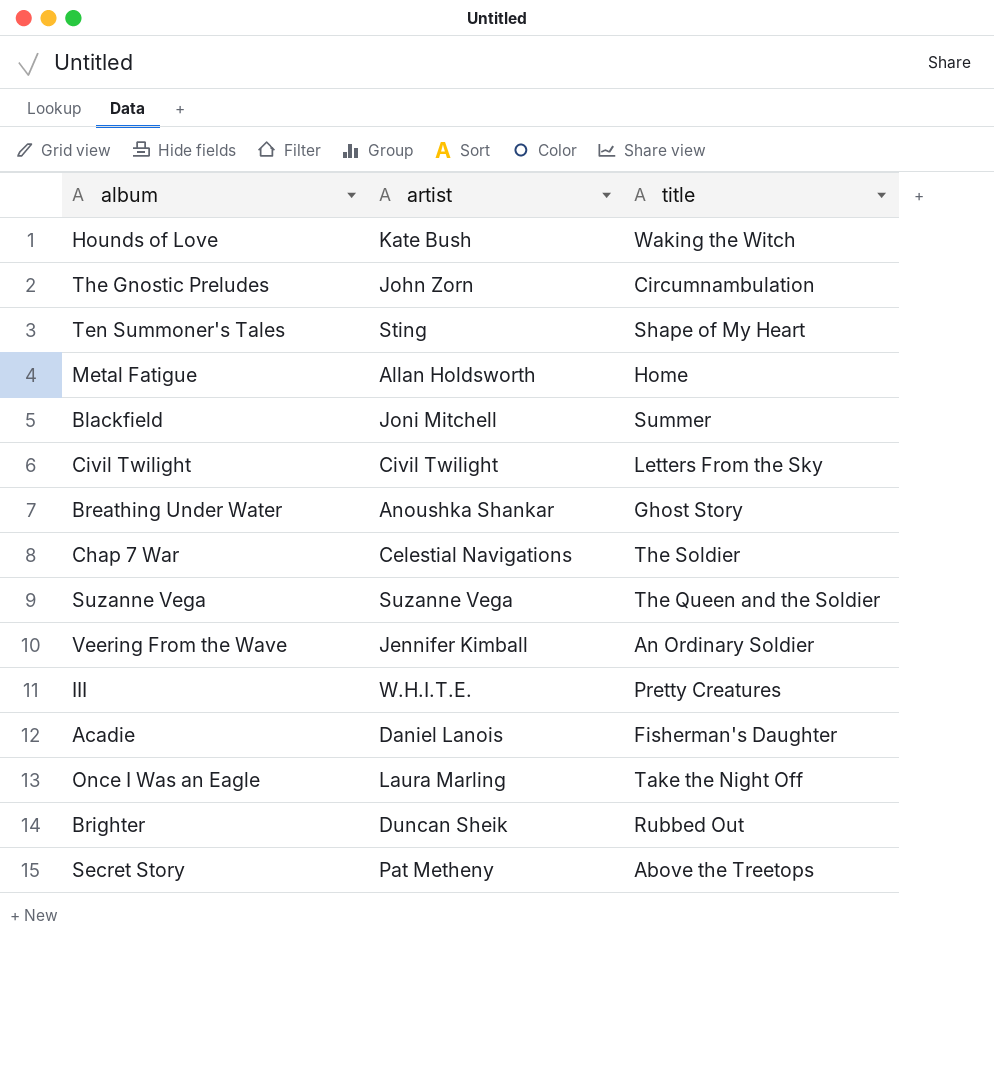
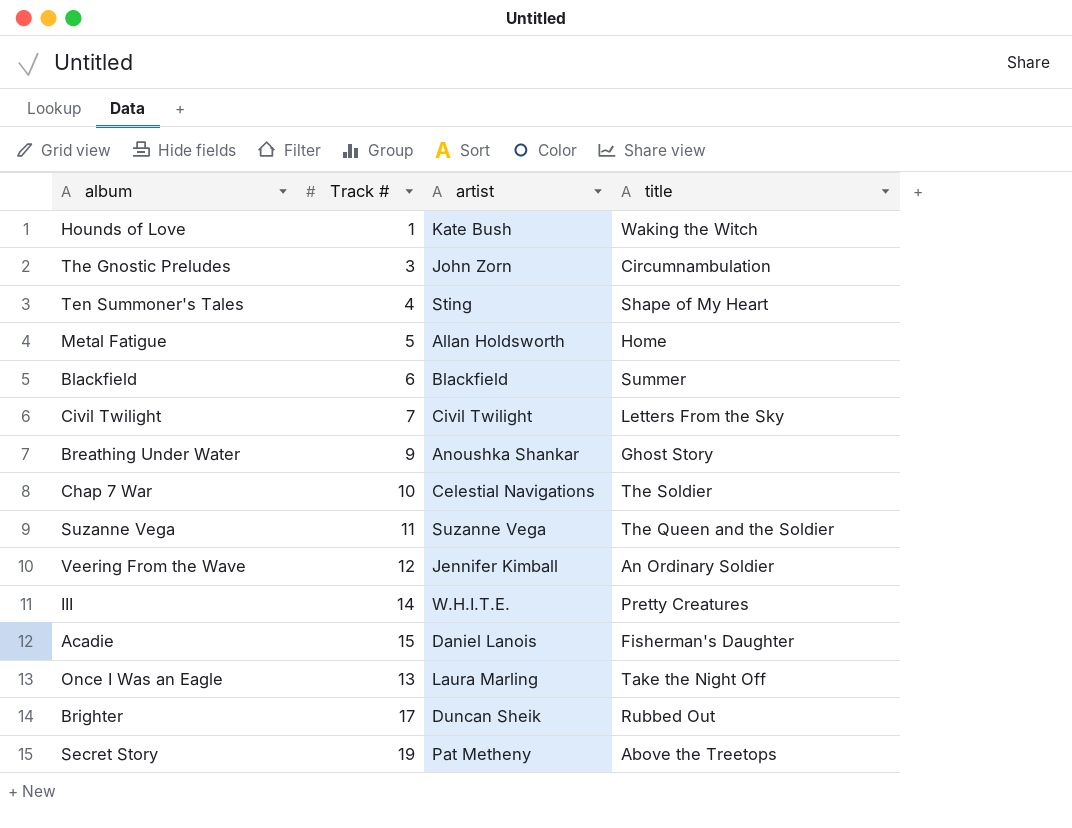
column Track # | position: none -> 2
Blackfield | artist: Joni Mitchell -> Blackfield

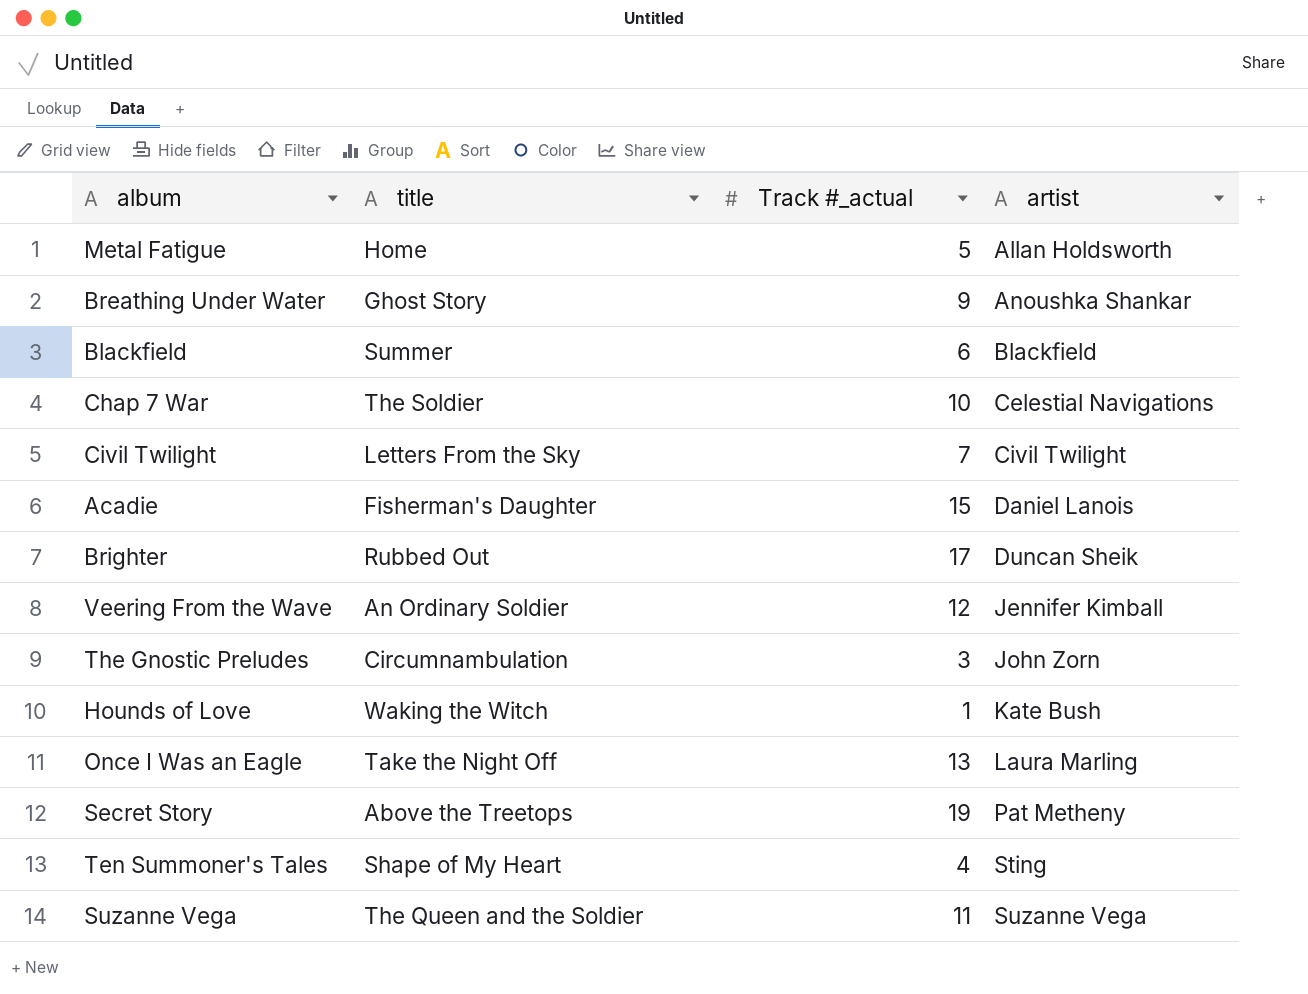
row order: none -> artist ascending
column title | position: 4 -> 2
column name: Track # -> Track #_actual
row III: 14 | W.H.I.T.E. | Pretty Creatures -> none

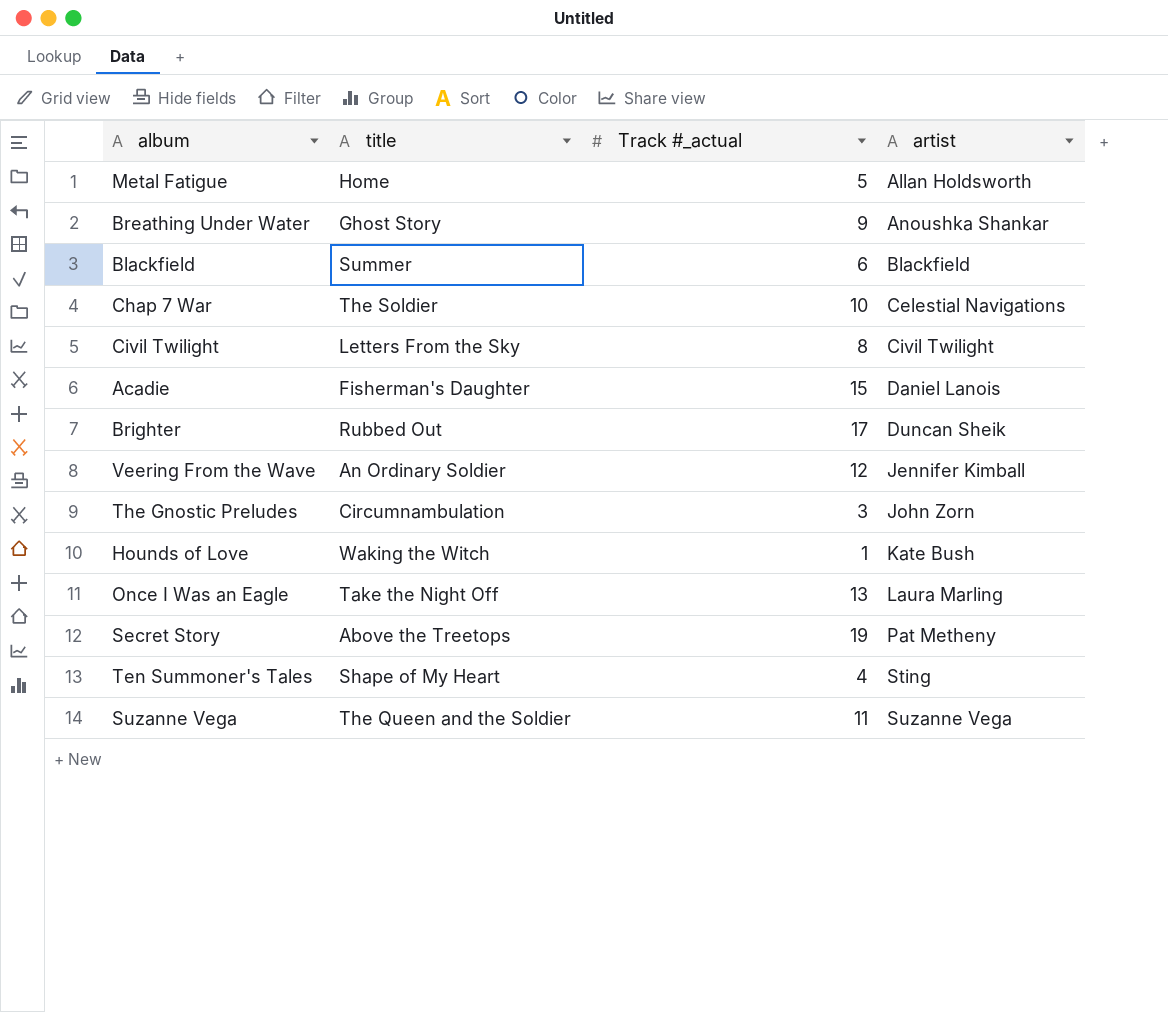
Civil Twilight | Track #_actual: 7 -> 8

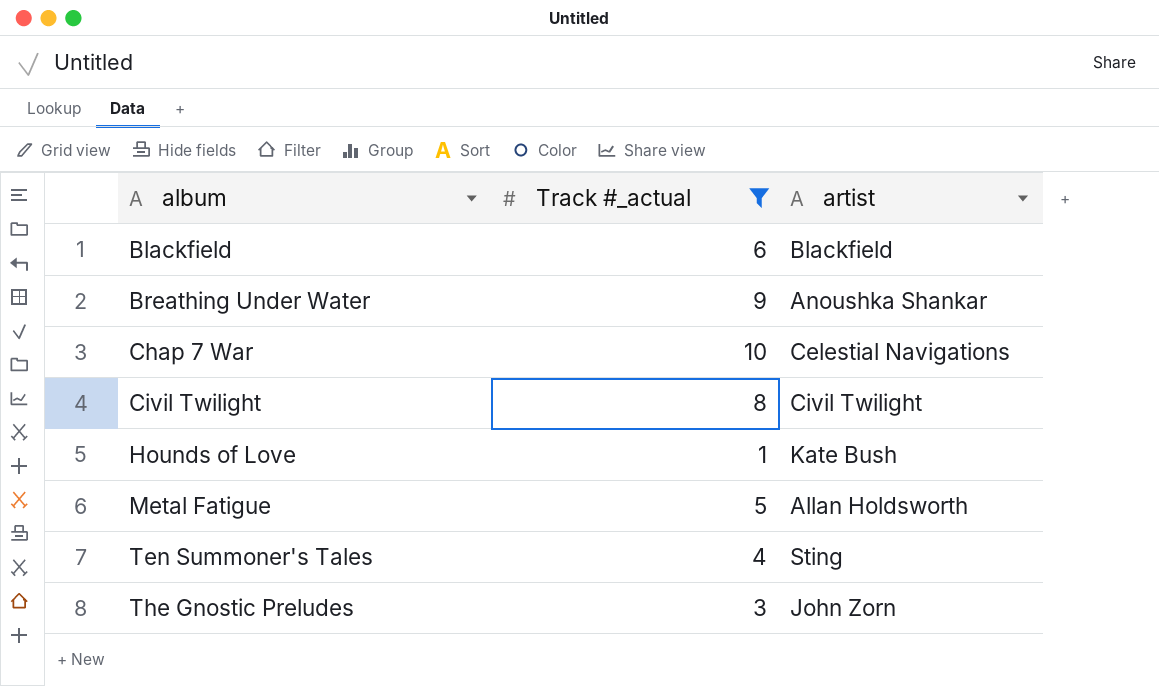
filter: none -> Track #_actual <= 10
row order: artist ascending -> album ascending
column title | position: 2 -> none

